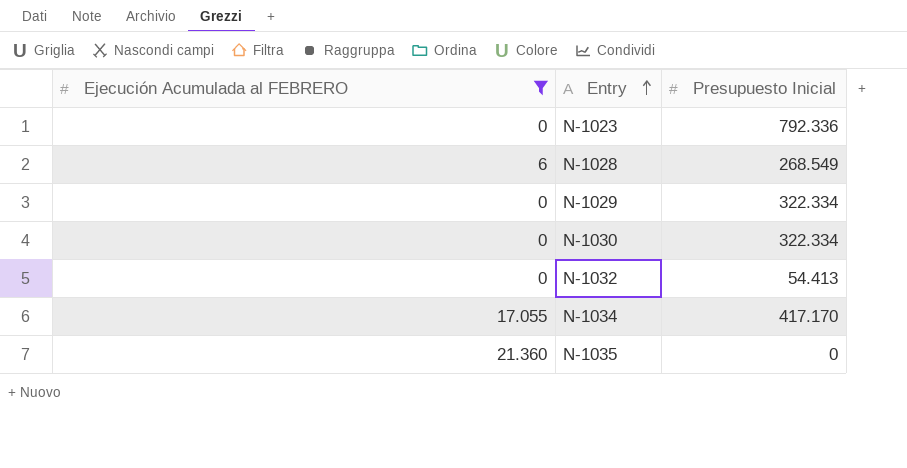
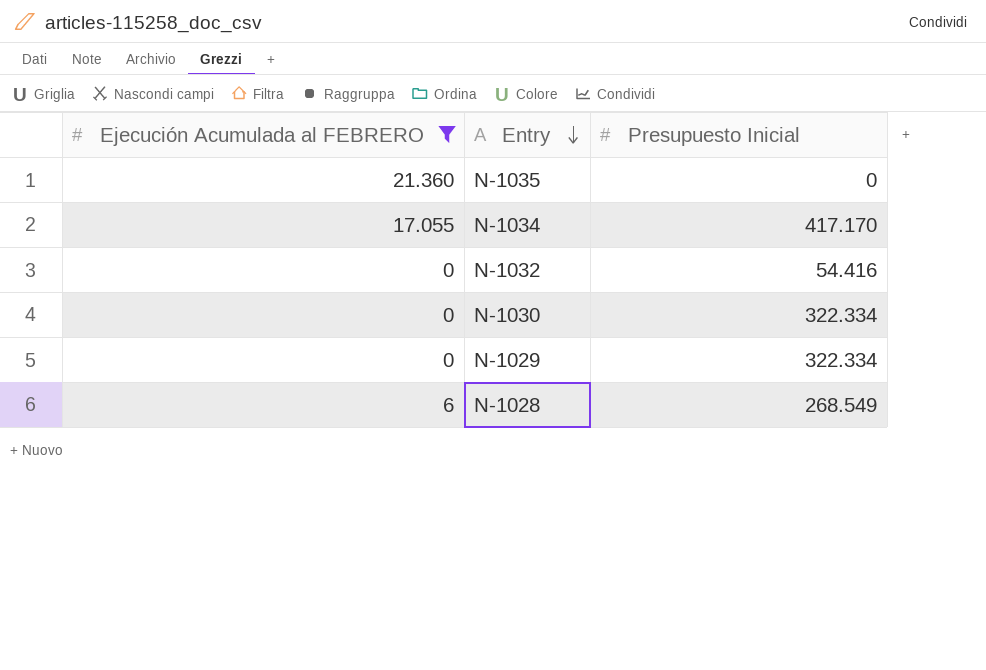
row order: Entry ascending -> Entry descending
row N-1023: 0 | 792.336 -> none
N-1032 | Presupuesto Inicial: 54.413 -> 54.416

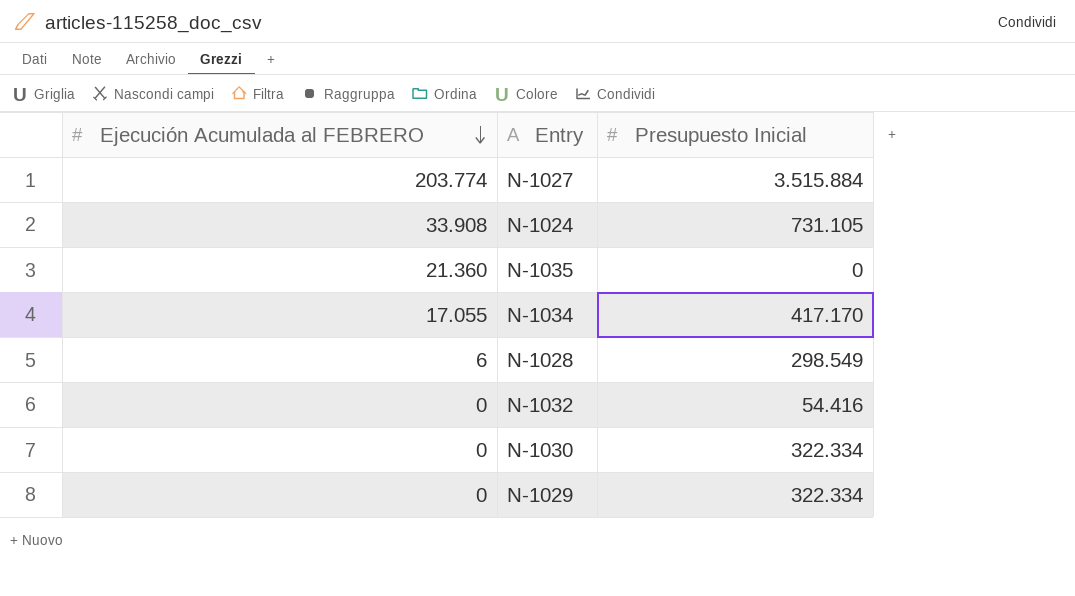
filter: Ejecución Acumulada al FEBRERO <= 21.360 -> none
row order: Entry descending -> Ejecución Acumulada al FEBRERO descending
N-1028 | Presupuesto Inicial: 268.549 -> 298.549

